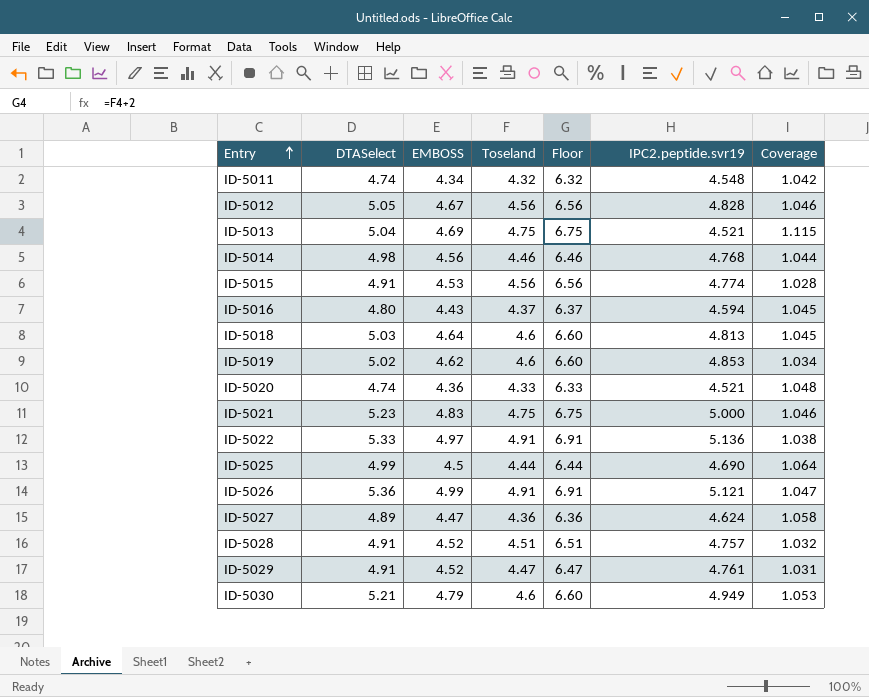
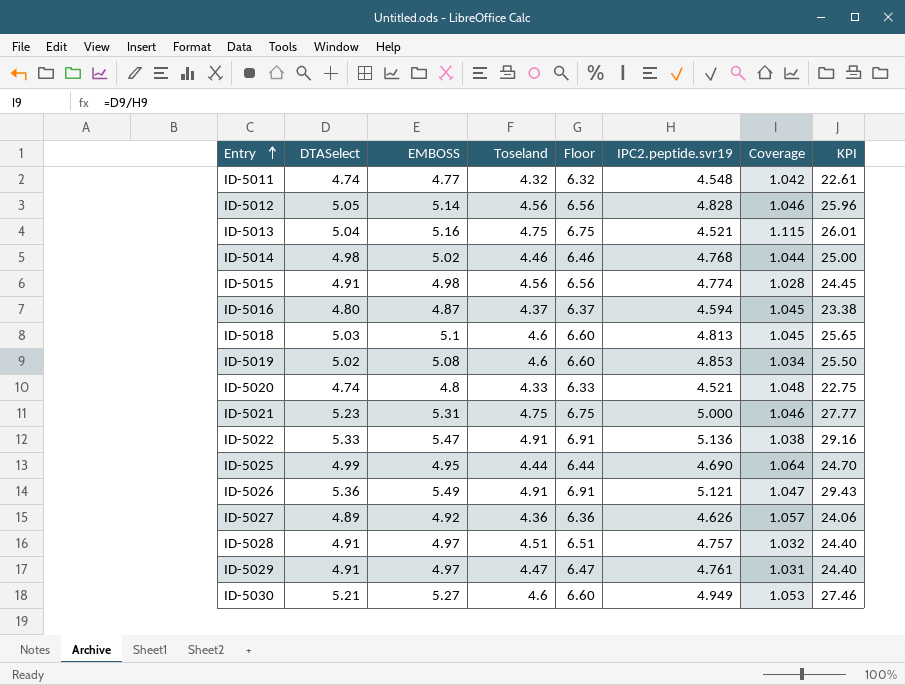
column KPI | formula: none -> [DTASelect] * [EMBOSS]
ID-5011 | EMBOSS: 4.34 -> 4.77
ID-5012 | EMBOSS: 4.67 -> 5.14
ID-5013 | EMBOSS: 4.69 -> 5.16
ID-5014 | EMBOSS: 4.56 -> 5.02
ID-5015 | EMBOSS: 4.53 -> 4.98
ID-5016 | EMBOSS: 4.43 -> 4.87
ID-5018 | EMBOSS: 4.64 -> 5.1
ID-5019 | EMBOSS: 4.62 -> 5.08
ID-5020 | EMBOSS: 4.36 -> 4.8
ID-5021 | EMBOSS: 4.83 -> 5.31
ID-5022 | EMBOSS: 4.97 -> 5.47
ID-5025 | EMBOSS: 4.5 -> 4.95
ID-5026 | EMBOSS: 4.99 -> 5.49
ID-5027 | EMBOSS: 4.47 -> 4.92
ID-5027 | IPC2.peptide.svr19: 4.624 -> 4.626
ID-5027 | Coverage: 1.058 -> 1.057
ID-5028 | EMBOSS: 4.52 -> 4.97
ID-5029 | EMBOSS: 4.52 -> 4.97
ID-5030 | EMBOSS: 4.79 -> 5.27

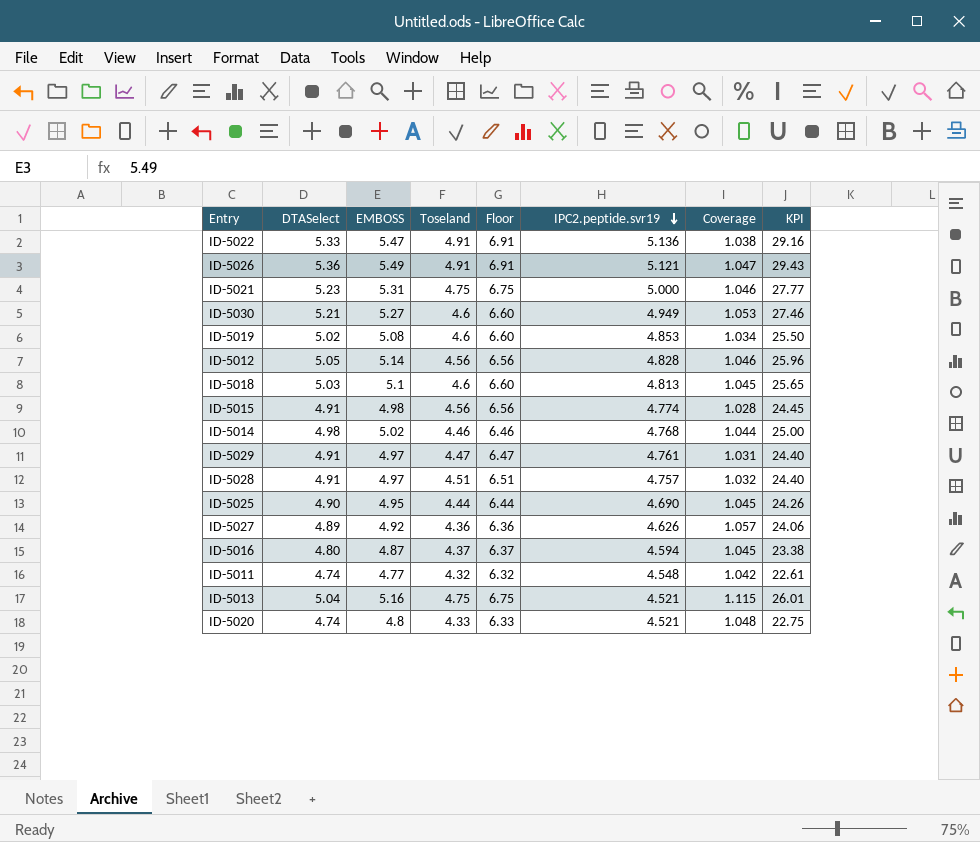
row order: Entry ascending -> IPC2.peptide.svr19 descending
ID-5025 | DTASelect: 4.99 -> 4.90
ID-5025 | Coverage: 1.064 -> 1.045
ID-5025 | KPI: 24.70 -> 24.26

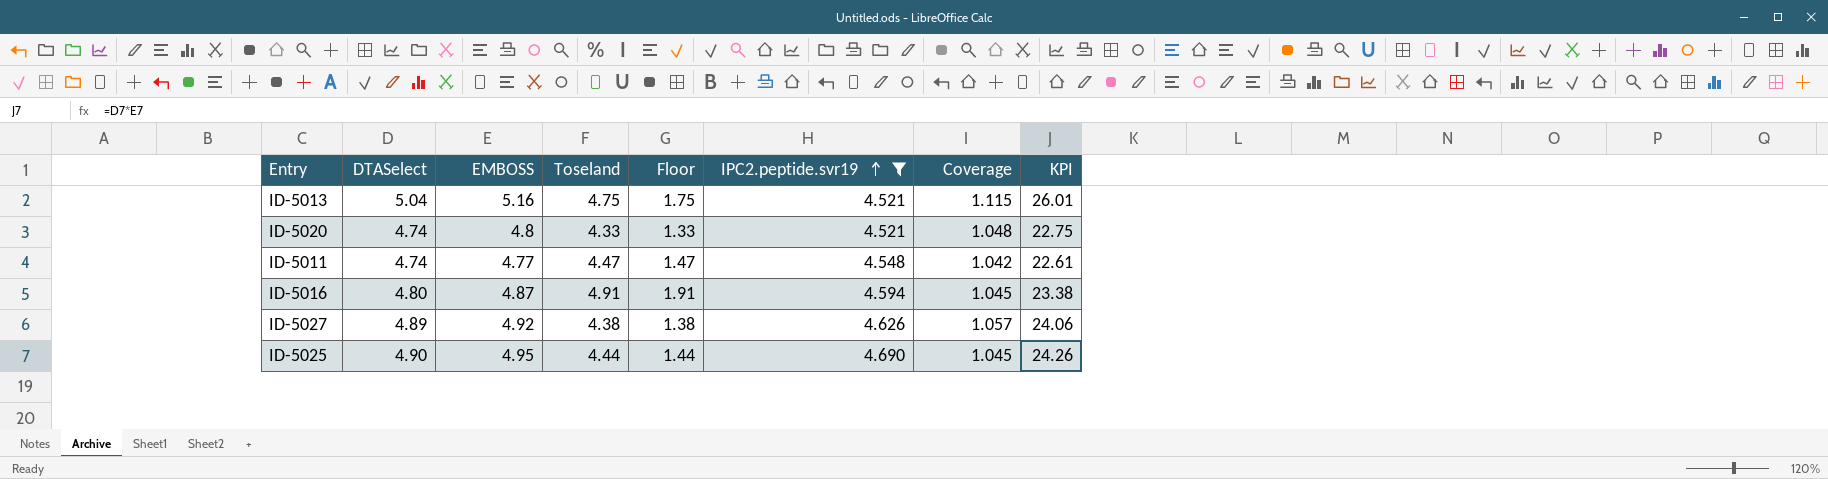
filter: none -> IPC2.peptide.svr19 <= 4.690
row order: IPC2.peptide.svr19 descending -> IPC2.peptide.svr19 ascending
column Floor | formula: [Toseland] + 2 -> [Toseland] - 3
ID-5011 | Toseland: 4.32 -> 4.47
ID-5016 | Toseland: 4.37 -> 4.91
ID-5027 | Toseland: 4.36 -> 4.38

